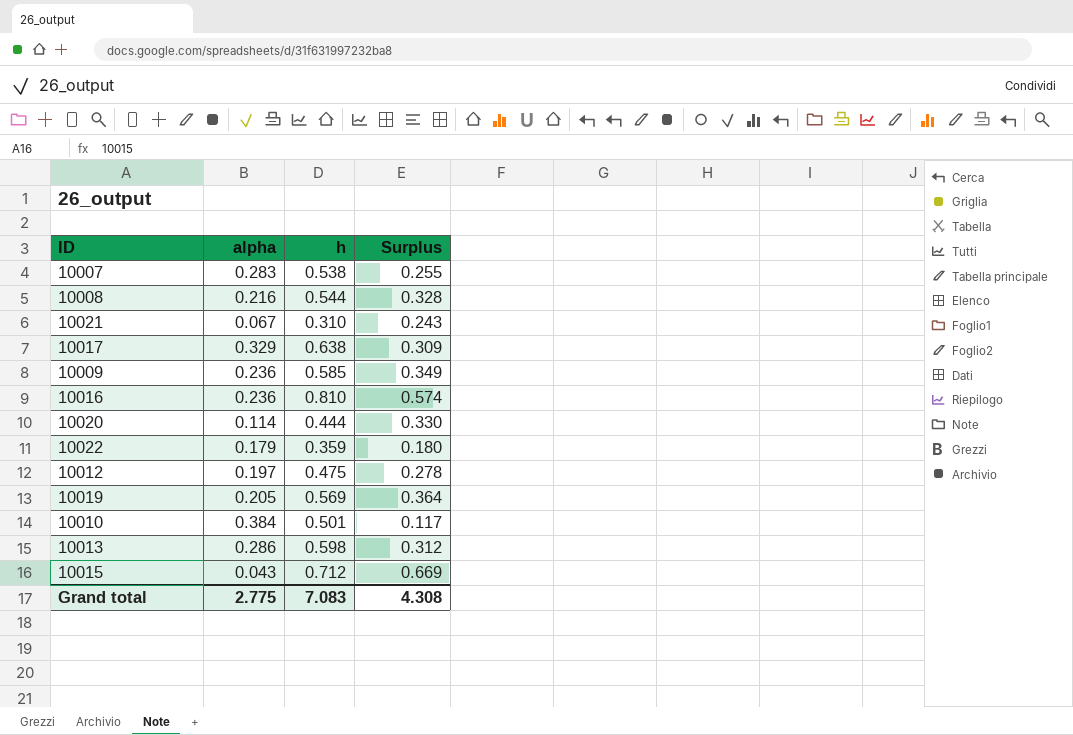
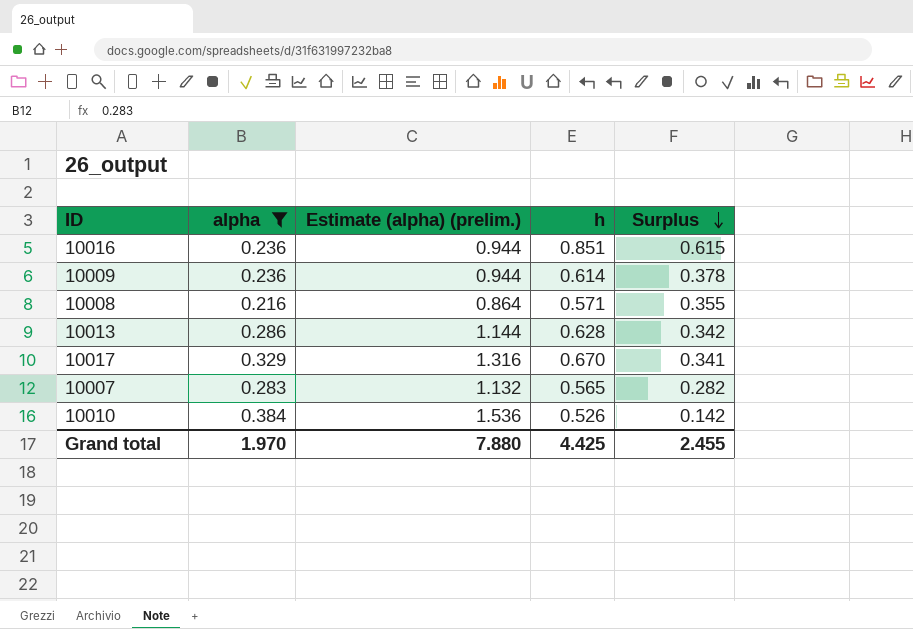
filter: none -> alpha >= 0.216
row order: none -> Surplus descending
column Estimate (alpha) (prelim.) | formula: none -> [alpha] * 4
10016 | h: 0.810 -> 0.851
10016 | Surplus: 0.574 -> 0.615
10009 | h: 0.585 -> 0.614
10009 | Surplus: 0.349 -> 0.378
10008 | h: 0.544 -> 0.571
10008 | Surplus: 0.328 -> 0.355
10013 | h: 0.598 -> 0.628
10013 | Surplus: 0.312 -> 0.342
10017 | h: 0.638 -> 0.670
10017 | Surplus: 0.309 -> 0.341
10007 | h: 0.538 -> 0.565
10007 | Surplus: 0.255 -> 0.282
10010 | h: 0.501 -> 0.526
10010 | Surplus: 0.117 -> 0.142
Grand total | alpha: 2.775 -> 1.970
Grand total | h: 7.083 -> 4.425
Grand total | Surplus: 4.308 -> 2.455

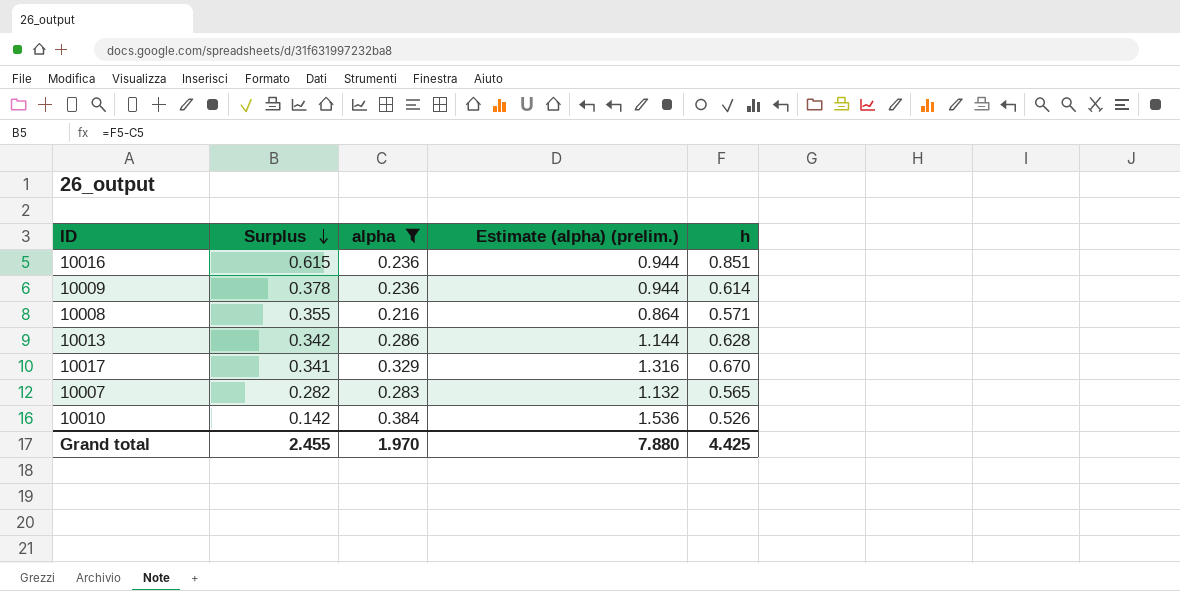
column Surplus | position: 5 -> 2

